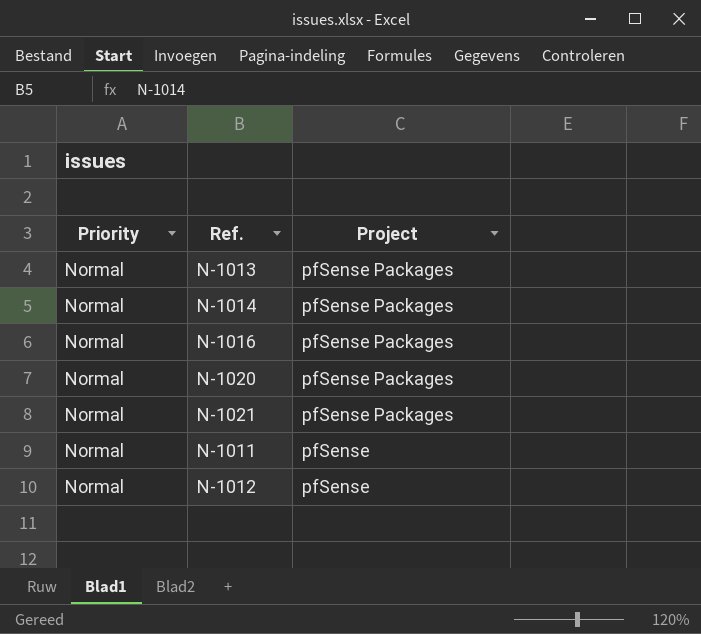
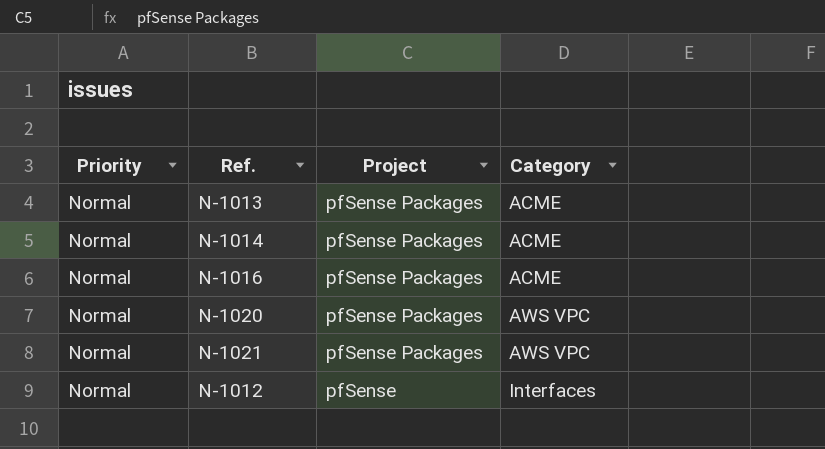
column Category | position: none -> 4
row N-1011: Normal | pfSense -> none

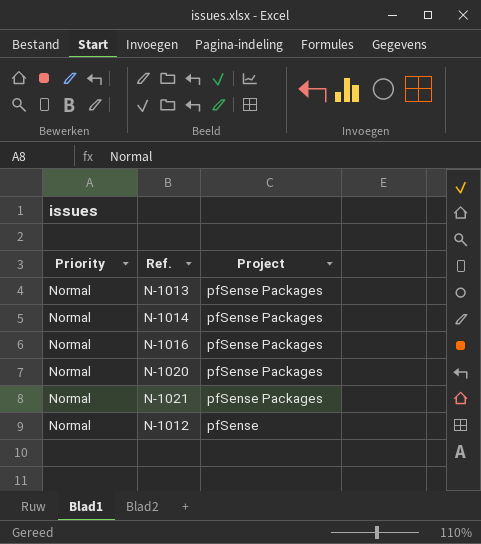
column Category | position: 4 -> none

